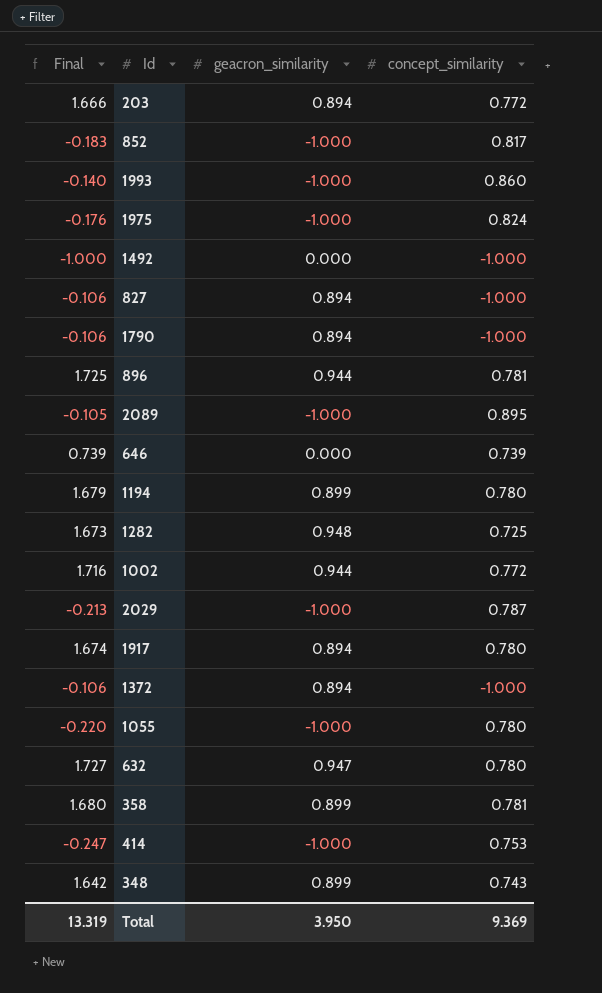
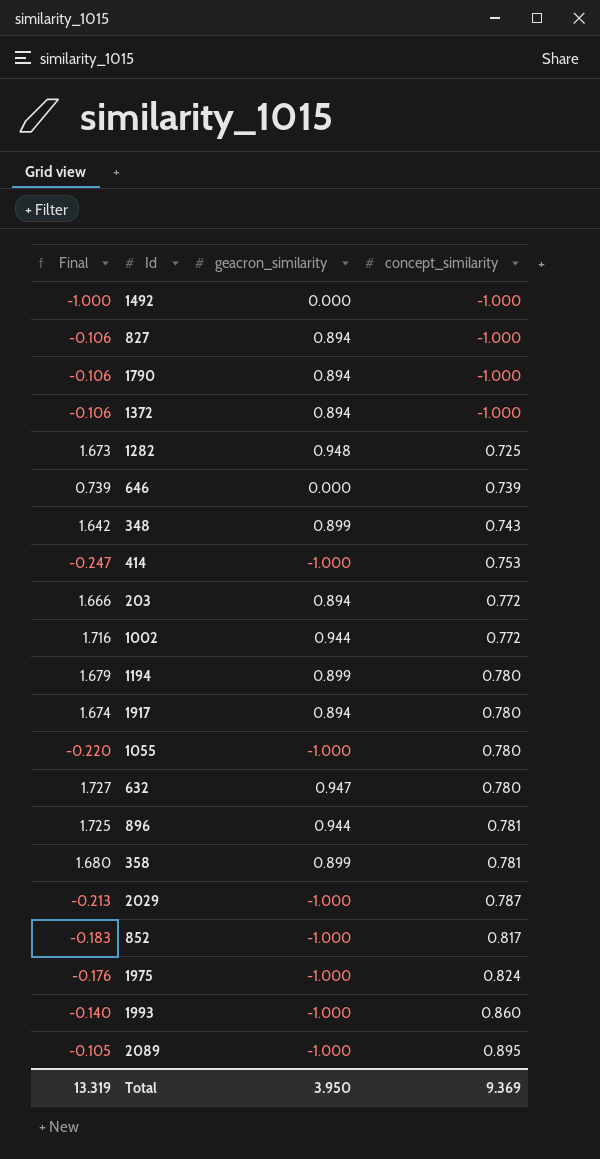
row order: none -> concept_similarity ascending

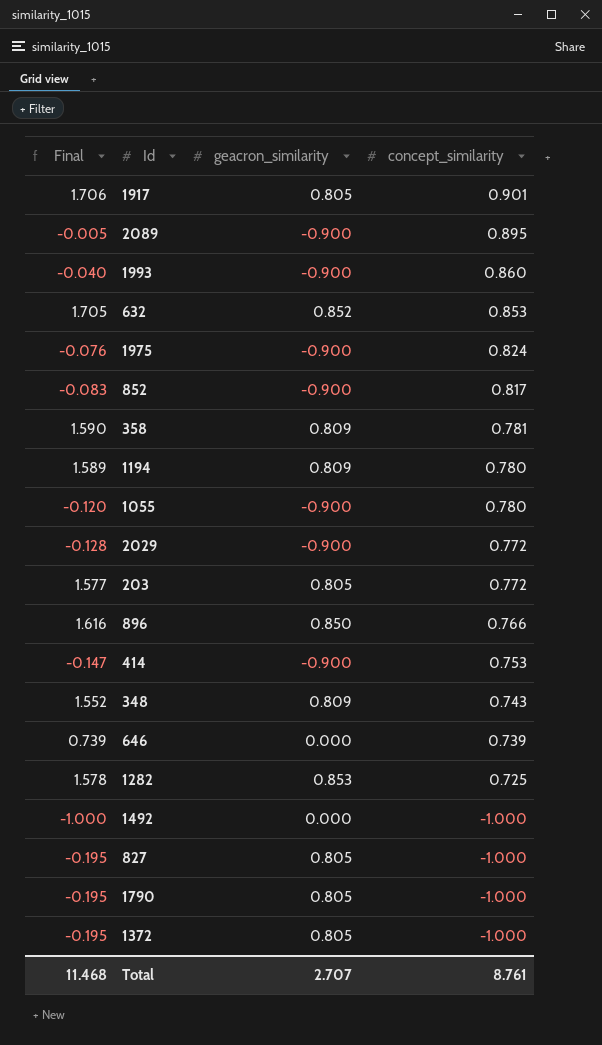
row order: concept_similarity ascending -> concept_similarity descending
row 1002: 1.716 | 0.944 | 0.772 -> none
1917 | Final: 1.674 -> 1.706
1917 | geacron_similarity: 0.894 -> 0.805
1917 | concept_similarity: 0.780 -> 0.901
2089 | Final: -0.105 -> -0.005
2089 | geacron_similarity: -1.000 -> -0.900
1993 | Final: -0.140 -> -0.040
1993 | geacron_similarity: -1.000 -> -0.900
632 | Final: 1.727 -> 1.705
632 | geacron_similarity: 0.947 -> 0.852
632 | concept_similarity: 0.780 -> 0.853
1975 | Final: -0.176 -> -0.076
1975 | geacron_similarity: -1.000 -> -0.900
852 | Final: -0.183 -> -0.083
852 | geacron_similarity: -1.000 -> -0.900
358 | Final: 1.680 -> 1.590
358 | geacron_similarity: 0.899 -> 0.809
1194 | Final: 1.679 -> 1.589
1194 | geacron_similarity: 0.899 -> 0.809
1055 | Final: -0.220 -> -0.120
1055 | geacron_similarity: -1.000 -> -0.900
2029 | Final: -0.213 -> -0.128
2029 | geacron_similarity: -1.000 -> -0.900
2029 | concept_similarity: 0.787 -> 0.772
203 | Final: 1.666 -> 1.577
203 | geacron_similarity: 0.894 -> 0.805
896 | Final: 1.725 -> 1.616
896 | geacron_similarity: 0.944 -> 0.850
896 | concept_similarity: 0.781 -> 0.766
414 | Final: -0.247 -> -0.147
414 | geacron_similarity: -1.000 -> -0.900
348 | Final: 1.642 -> 1.552
348 | geacron_similarity: 0.899 -> 0.809
1282 | Final: 1.673 -> 1.578
1282 | geacron_similarity: 0.948 -> 0.853
827 | Final: -0.106 -> -0.195
827 | geacron_similarity: 0.894 -> 0.805
1790 | Final: -0.106 -> -0.195
1790 | geacron_similarity: 0.894 -> 0.805
1372 | Final: -0.106 -> -0.195
1372 | geacron_similarity: 0.894 -> 0.805
Total | Final: 13.319 -> 11.468
Total | geacron_similarity: 3.950 -> 2.707
Total | concept_similarity: 9.369 -> 8.761

